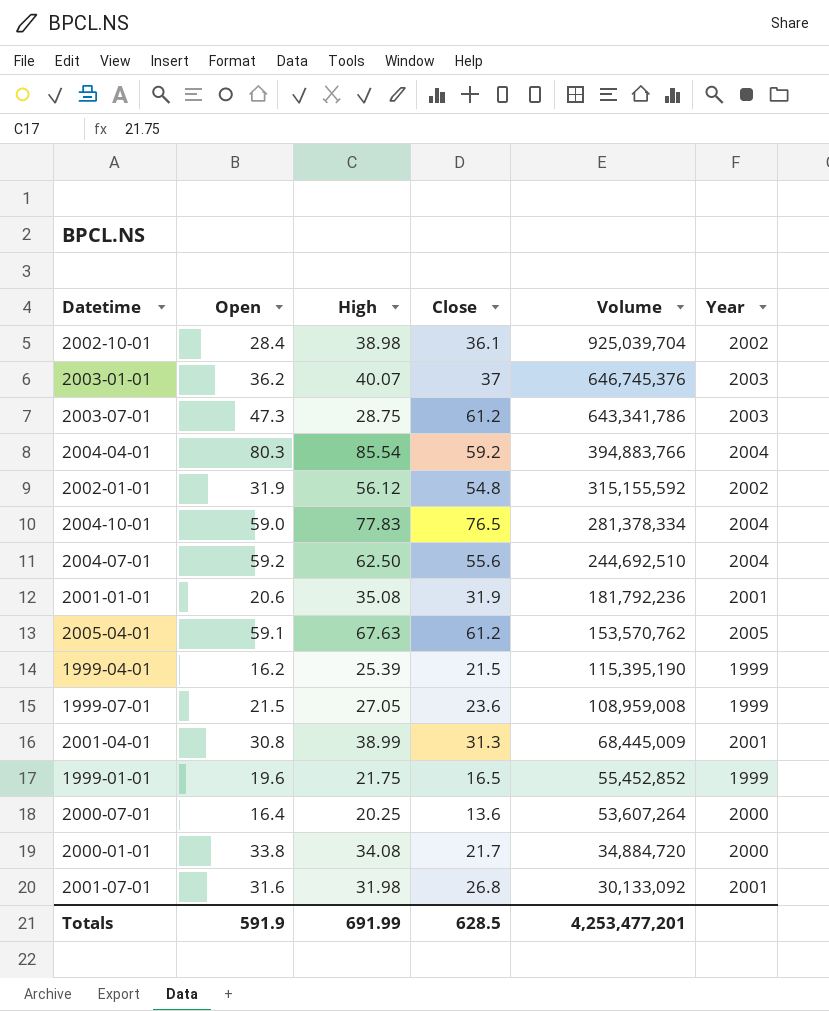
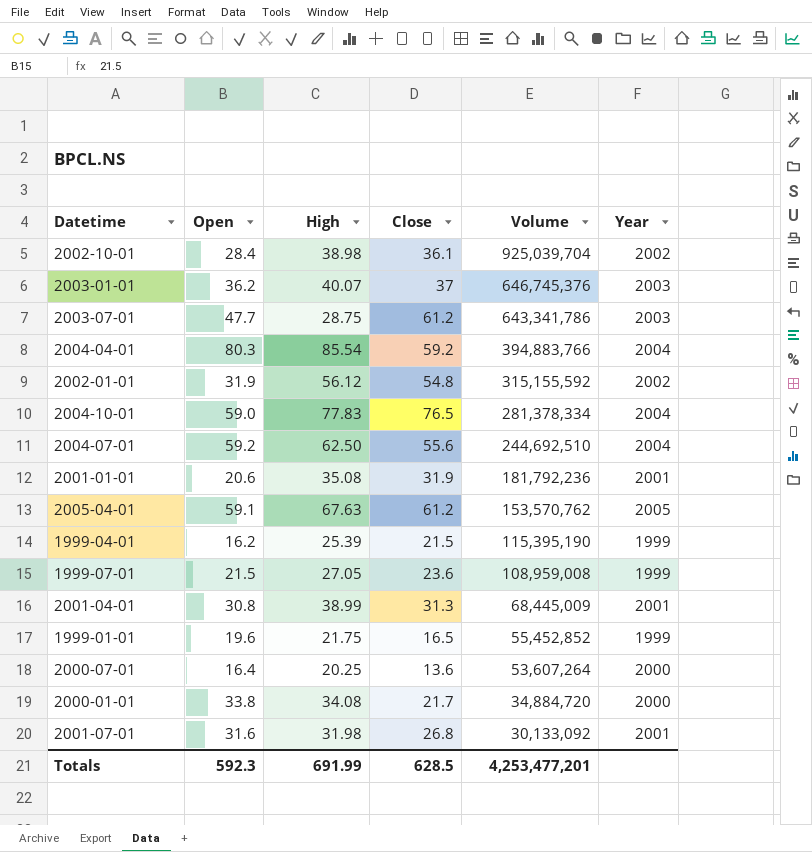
2003-07-01 | Open: 47.3 -> 47.7
Totals | Open: 591.9 -> 592.3

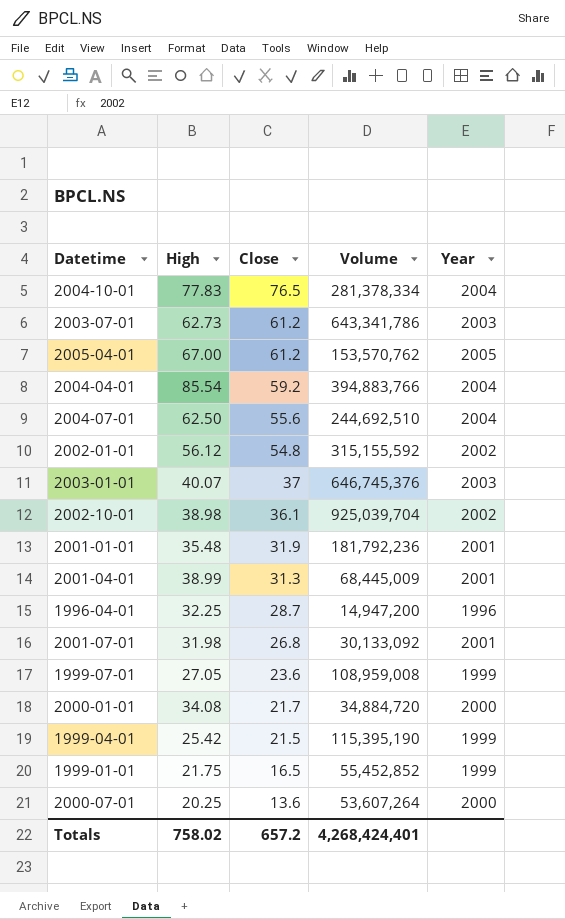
row order: Volume descending -> Close descending
column Open | position: 2 -> none
2003-07-01 | High: 28.75 -> 62.73
2005-04-01 | High: 67.63 -> 67.00
2001-01-01 | High: 35.08 -> 35.48
row 1996-04-01: none -> 32.25 | 28.7 | 14,947,200 | 1996
1999-04-01 | High: 25.39 -> 25.42
Totals | High: 691.99 -> 758.02
Totals | Close: 628.5 -> 657.2
Totals | Volume: 4,253,477,201 -> 4,268,424,401

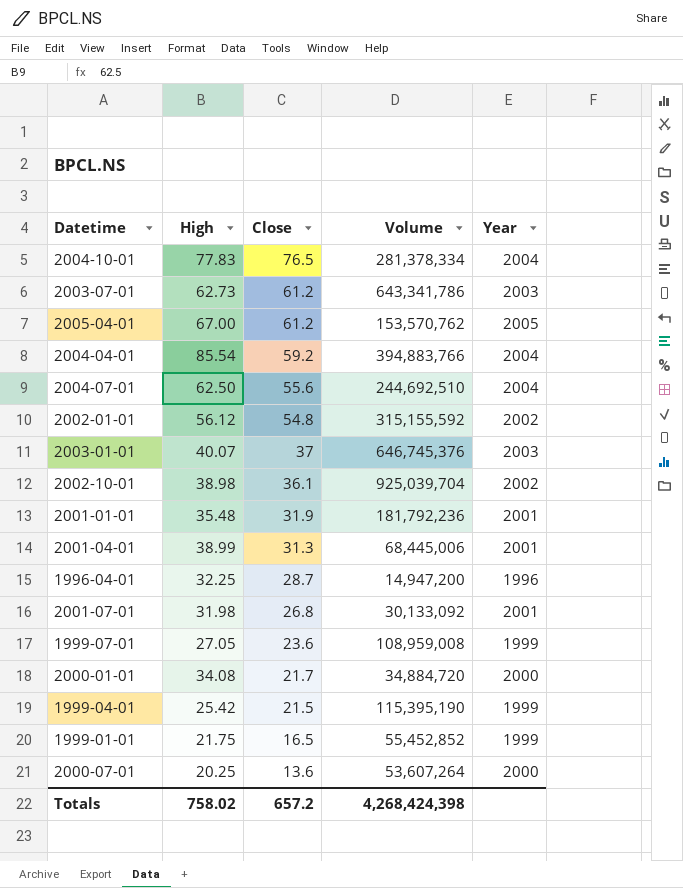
2001-04-01 | Volume: 68,445,009 -> 68,445,006
Totals | Volume: 4,268,424,401 -> 4,268,424,398

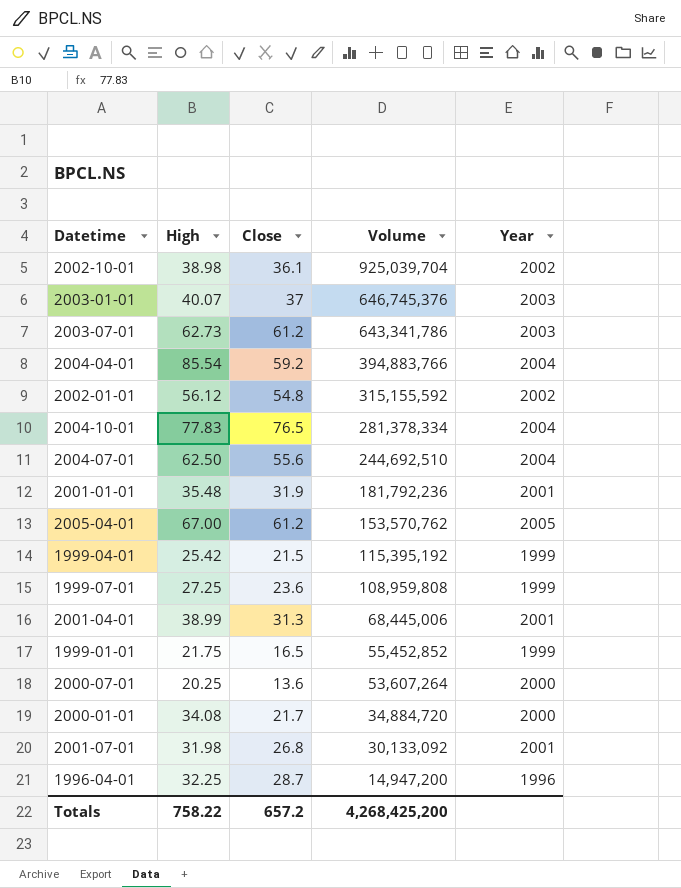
row order: Close descending -> Volume descending
1999-04-01 | Volume: 115,395,190 -> 115,395,192
1999-07-01 | High: 27.05 -> 27.25
1999-07-01 | Volume: 108,959,008 -> 108,959,808
Totals | High: 758.02 -> 758.22
Totals | Volume: 4,268,424,398 -> 4,268,425,200

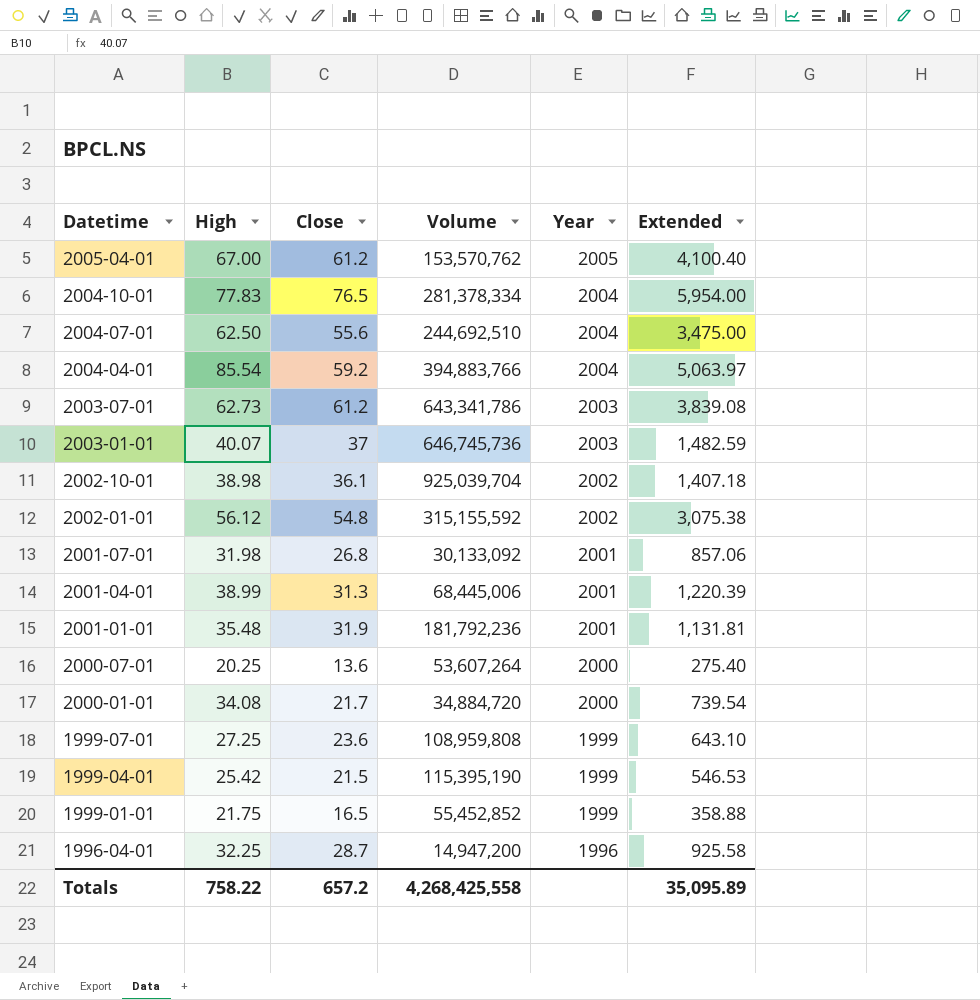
row order: Volume descending -> Datetime descending
column Extended | formula: none -> [High] * [Close]
2003-01-01 | Volume: 646,745,376 -> 646,745,736
1999-04-01 | Volume: 115,395,192 -> 115,395,190
Totals | Volume: 4,268,425,200 -> 4,268,425,558

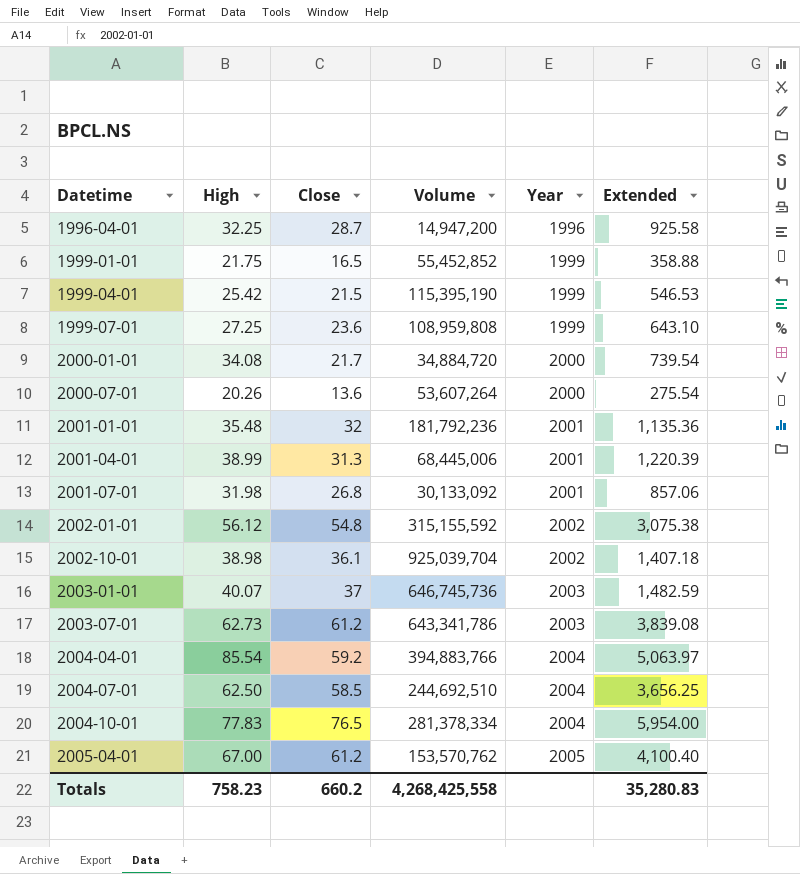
row order: Datetime descending -> Datetime ascending
2000-07-01 | High: 20.25 -> 20.26
2000-07-01 | Extended: 275.40 -> 275.54
2001-01-01 | Close: 31.9 -> 32
2001-01-01 | Extended: 1,131.81 -> 1,135.36
2004-07-01 | Close: 55.6 -> 58.5
2004-07-01 | Extended: 3,475.00 -> 3,656.25
Totals | High: 758.22 -> 758.23
Totals | Close: 657.2 -> 660.2
Totals | Extended: 35,095.89 -> 35,280.83

